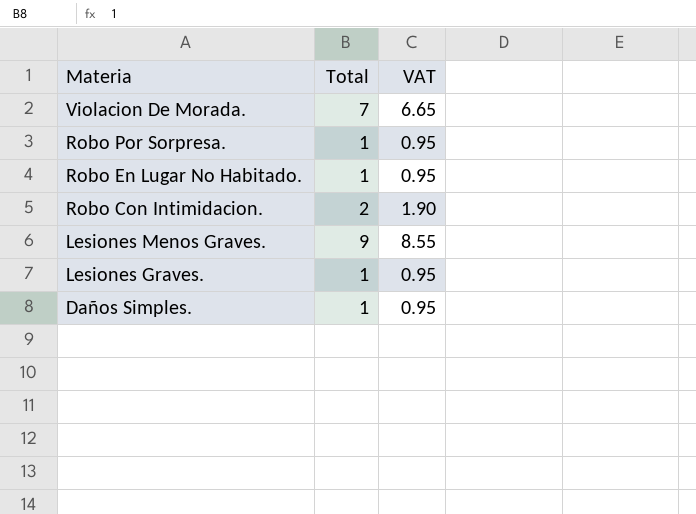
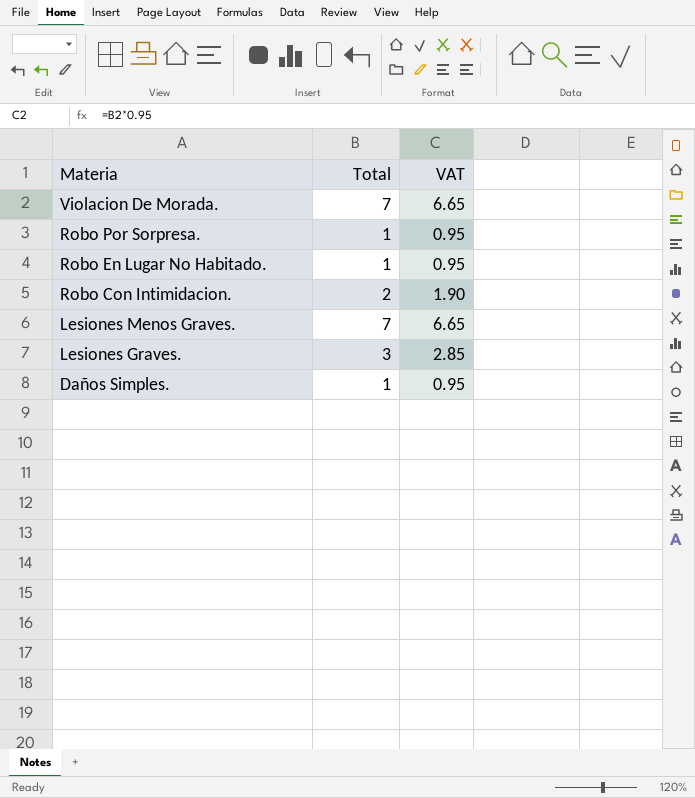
Lesiones Menos Graves. | Total: 9 -> 7
Lesiones Menos Graves. | VAT: 8.55 -> 6.65
Lesiones Graves. | Total: 1 -> 3
Lesiones Graves. | VAT: 0.95 -> 2.85

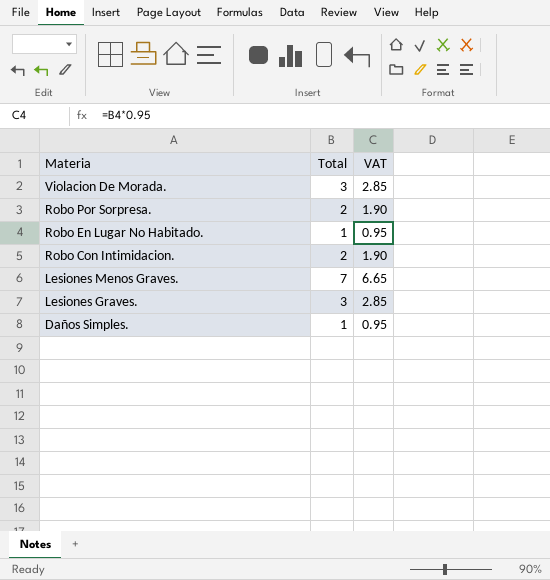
Violacion De Morada. | Total: 7 -> 3
Violacion De Morada. | VAT: 6.65 -> 2.85
Robo Por Sorpresa. | Total: 1 -> 2
Robo Por Sorpresa. | VAT: 0.95 -> 1.90

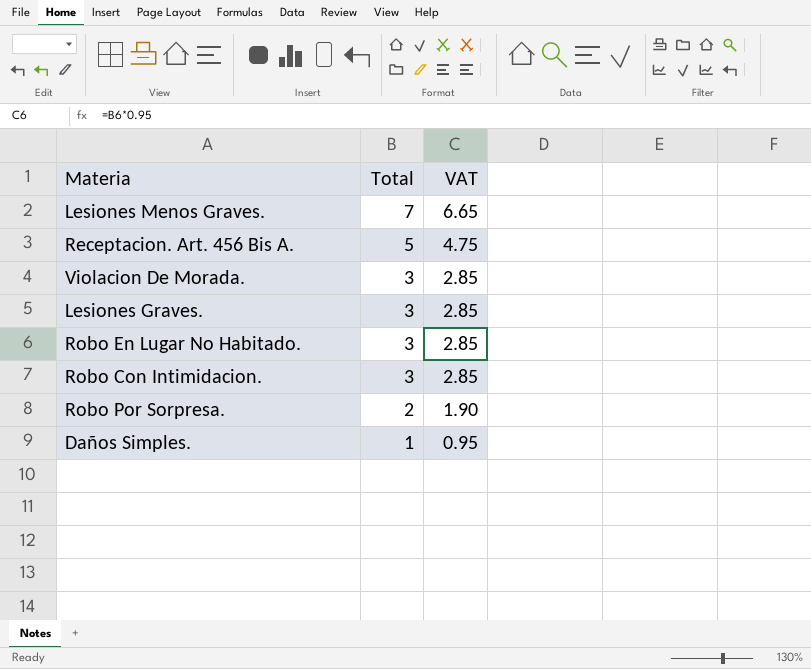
row order: Materia descending -> Total descending
row Receptacion. Art. 456 Bis A.: none -> 5 | 4.75
Robo En Lugar No Habitado. | Total: 1 -> 3
Robo En Lugar No Habitado. | VAT: 0.95 -> 2.85
Robo Con Intimidacion. | Total: 2 -> 3
Robo Con Intimidacion. | VAT: 1.90 -> 2.85

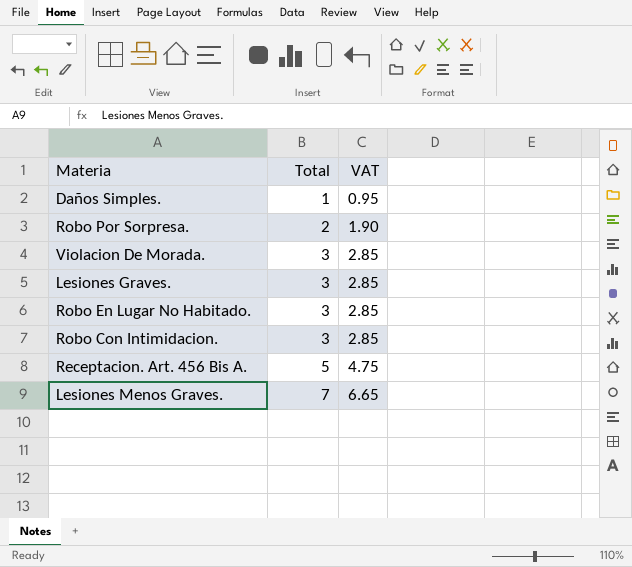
row order: Total descending -> Total ascending

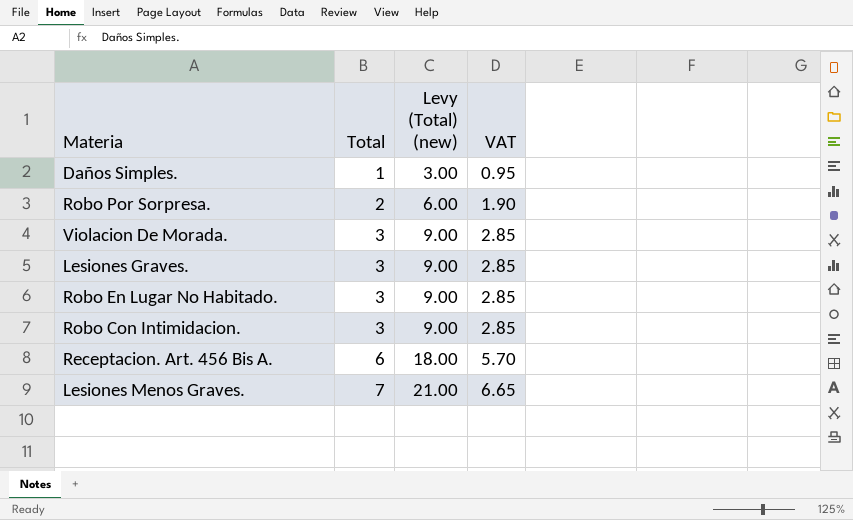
column Levy (Total) (new) | formula: none -> [Total] * 3
Receptacion. Art. 456 Bis A. | Total: 5 -> 6
Receptacion. Art. 456 Bis A. | VAT: 4.75 -> 5.70

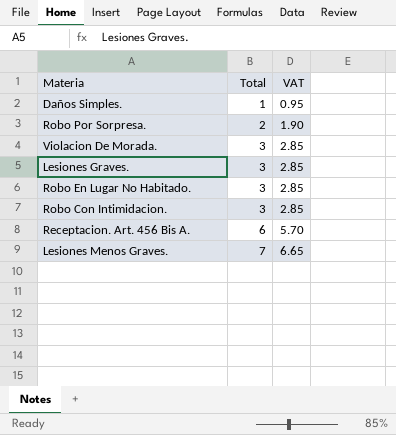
column Levy (Total) (new) | formula: [Total] * 3 -> none

